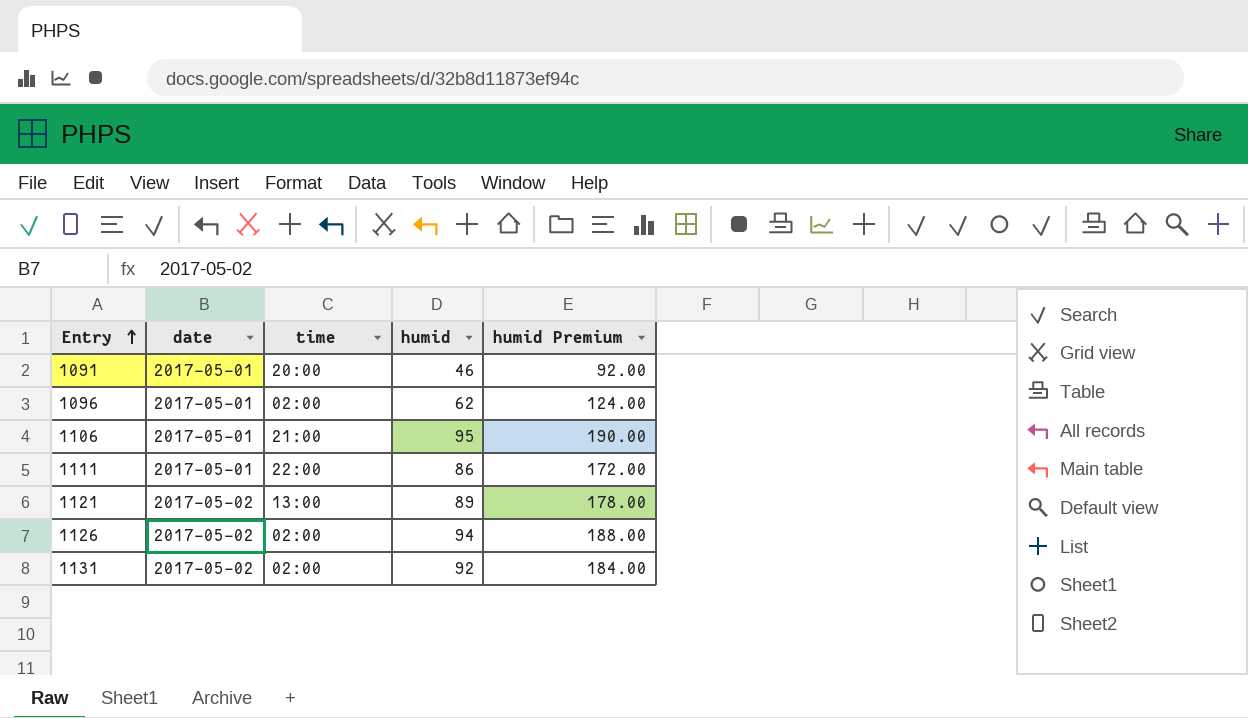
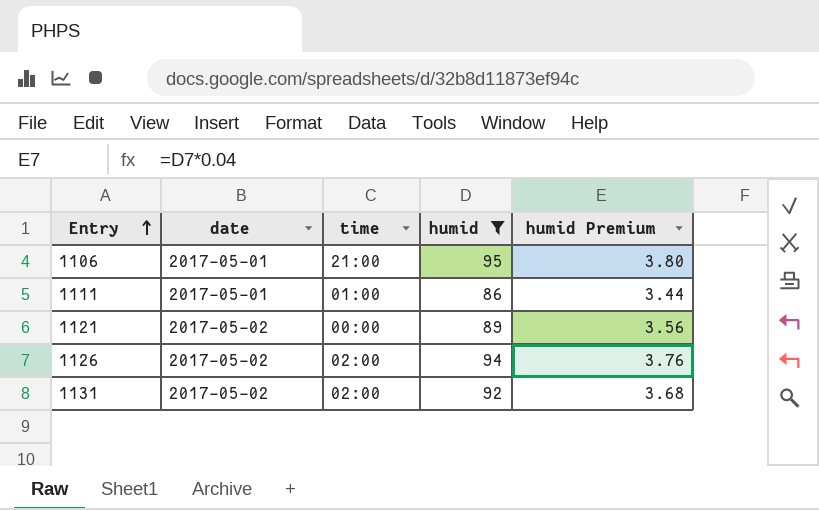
filter: none -> humid >= 86
column humid Premium | formula: [humid] * 2 -> [humid] * 0.04
1111 | time: 22:00 -> 01:00
1121 | time: 13:00 -> 00:00

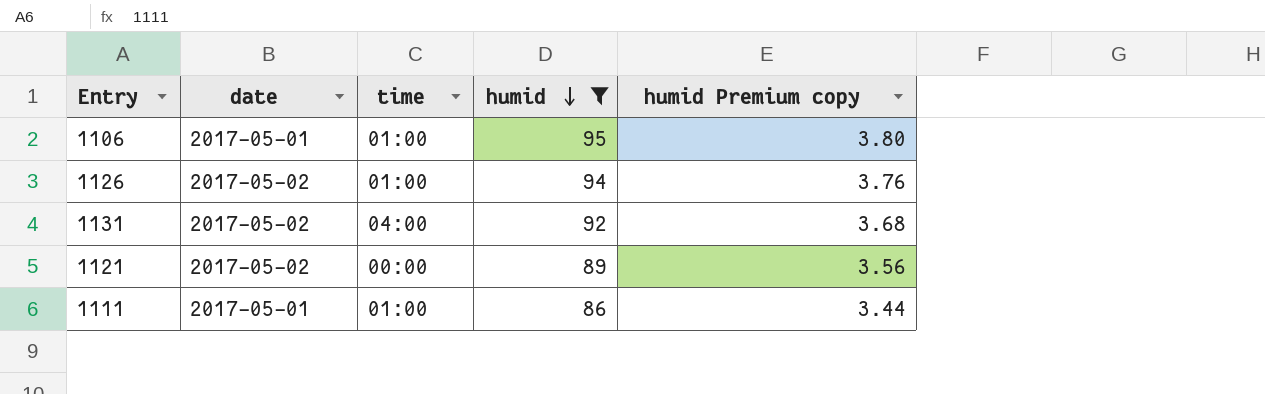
row order: Entry ascending -> humid descending
column name: humid Premium -> humid Premium copy
1106 | time: 21:00 -> 01:00
1126 | time: 02:00 -> 01:00
1131 | time: 02:00 -> 04:00

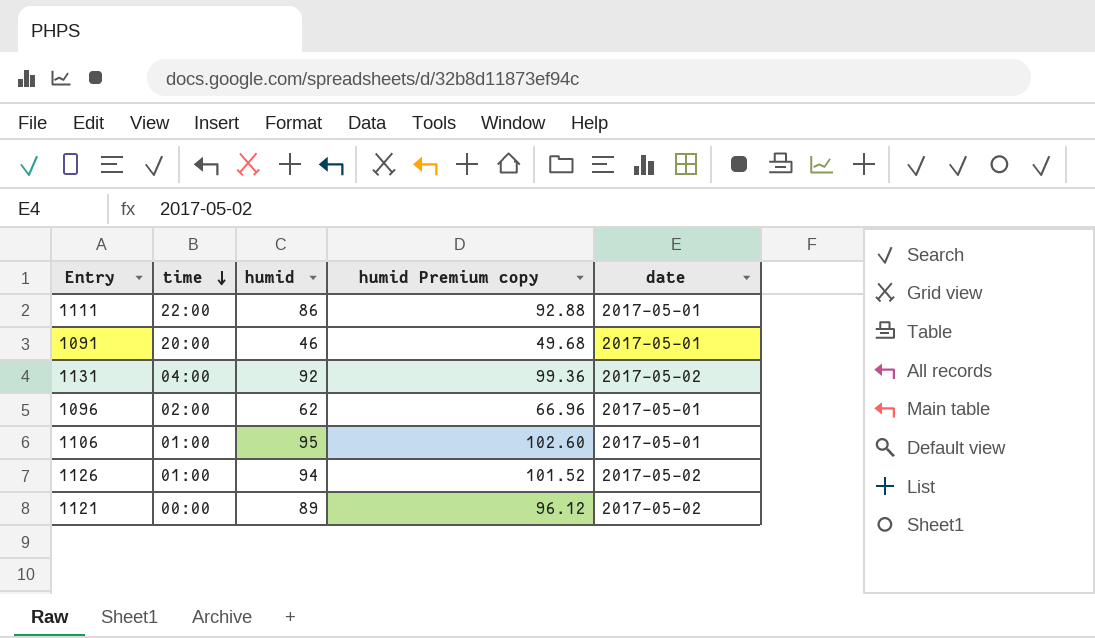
filter: humid >= 86 -> none
row order: humid descending -> time descending
column humid Premium copy | formula: [humid] * 0.04 -> [humid] * 1.08
column date | position: 2 -> 5
1111 | time: 01:00 -> 22:00

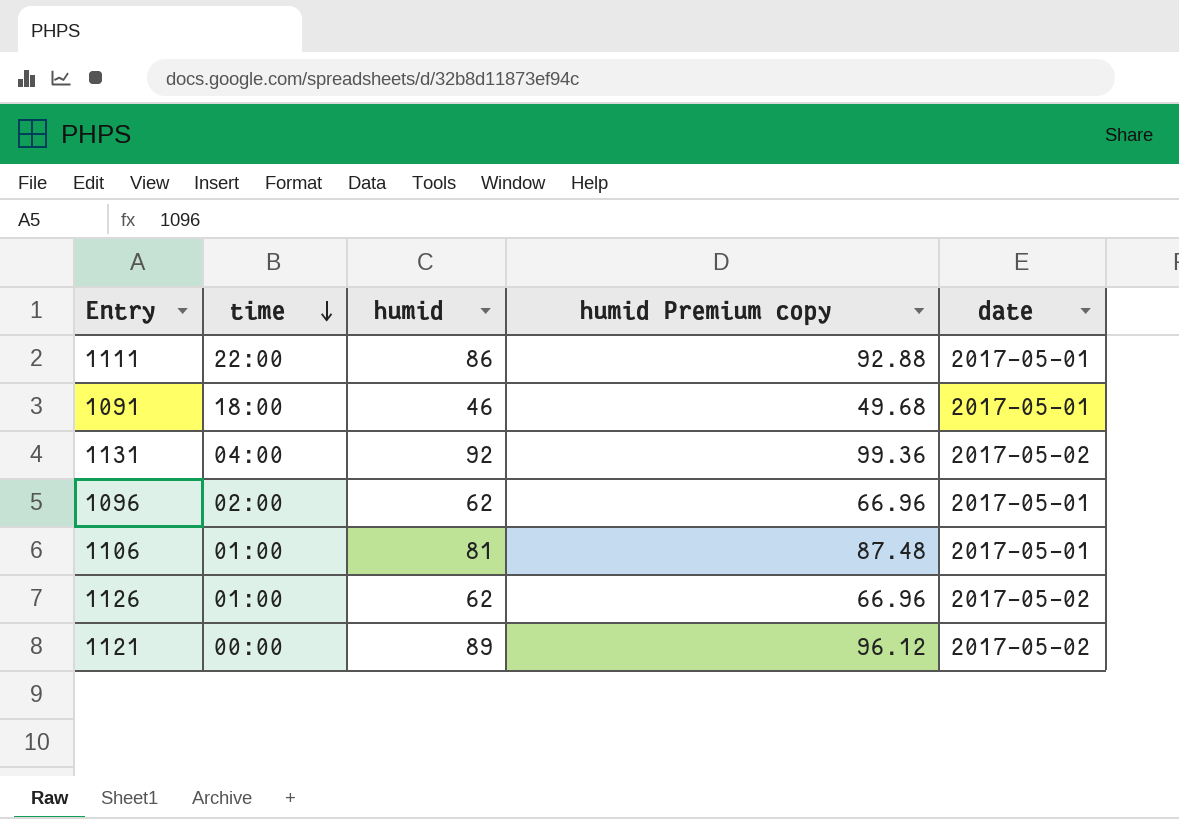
1091 | time: 20:00 -> 18:00
1106 | humid: 95 -> 81
1106 | humid Premium copy: 102.60 -> 87.48
1126 | humid: 94 -> 62
1126 | humid Premium copy: 101.52 -> 66.96

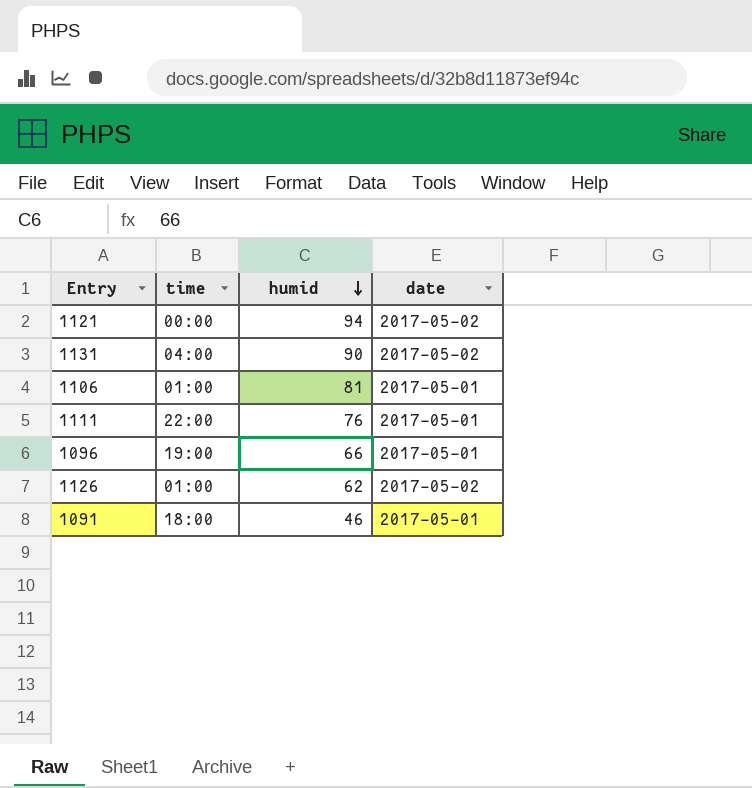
row order: time descending -> humid descending
column humid Premium copy | formula: [humid] * 1.08 -> none
1121 | humid: 89 -> 94
1131 | humid: 92 -> 90
1111 | humid: 86 -> 76
1096 | time: 02:00 -> 19:00
1096 | humid: 62 -> 66

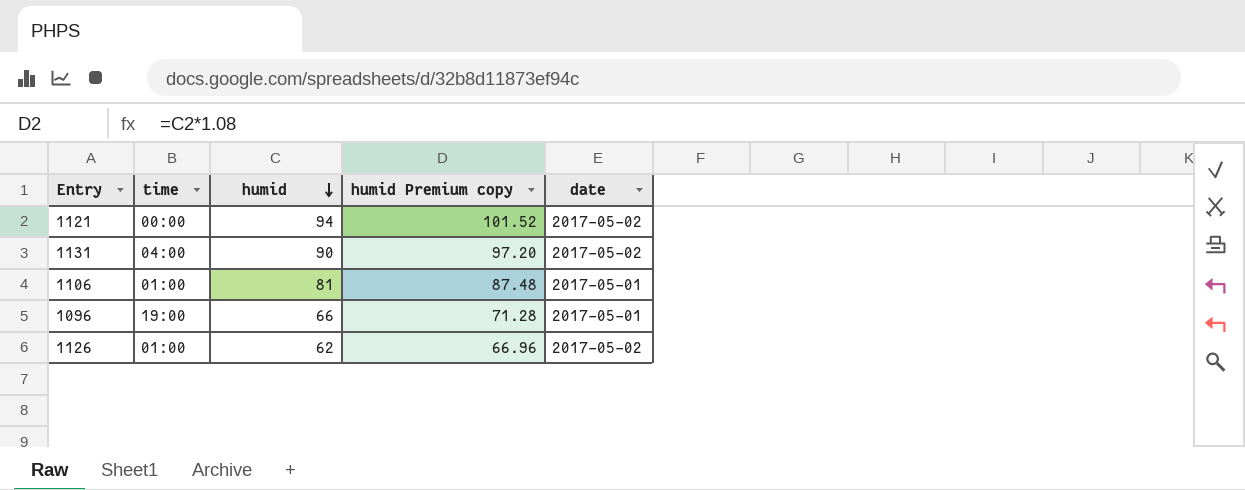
column humid Premium copy | formula: none -> [humid] * 1.08
row 1111: 22:00 | 76 | 2017-05-01 -> none
row 1091: 18:00 | 46 | 2017-05-01 -> none

